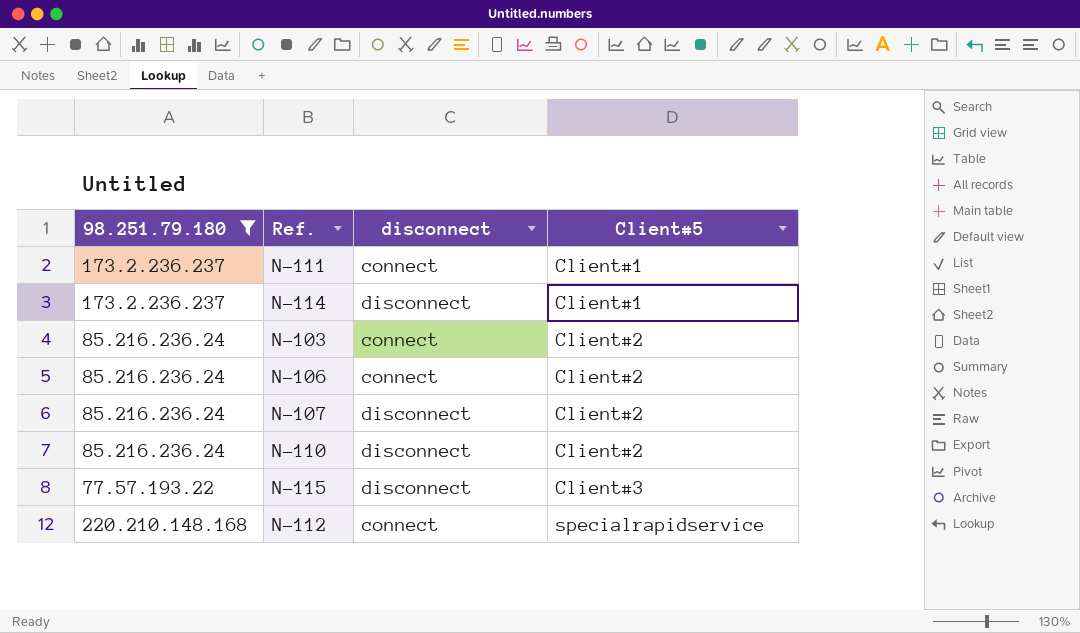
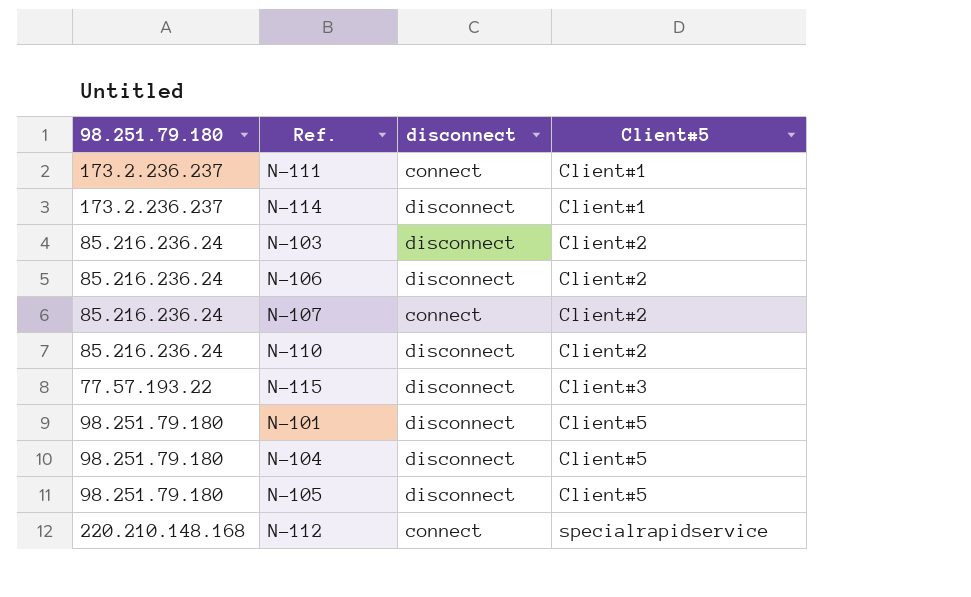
filter: 98.251.79.180 != 98.251.79.180 -> none
N-103 | disconnect: connect -> disconnect
N-106 | disconnect: connect -> disconnect
N-107 | disconnect: disconnect -> connect

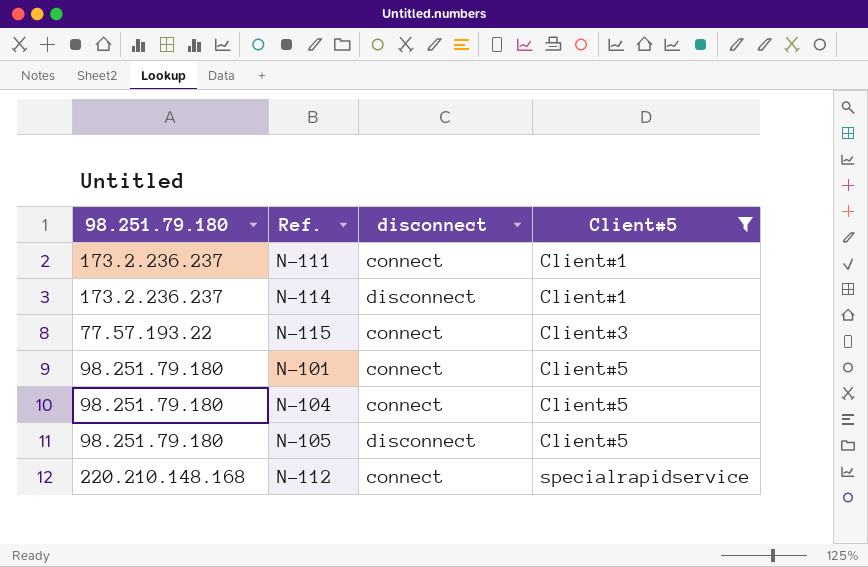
filter: none -> Client#5 != Client#2
N-115 | disconnect: disconnect -> connect
N-101 | disconnect: disconnect -> connect
N-104 | disconnect: disconnect -> connect

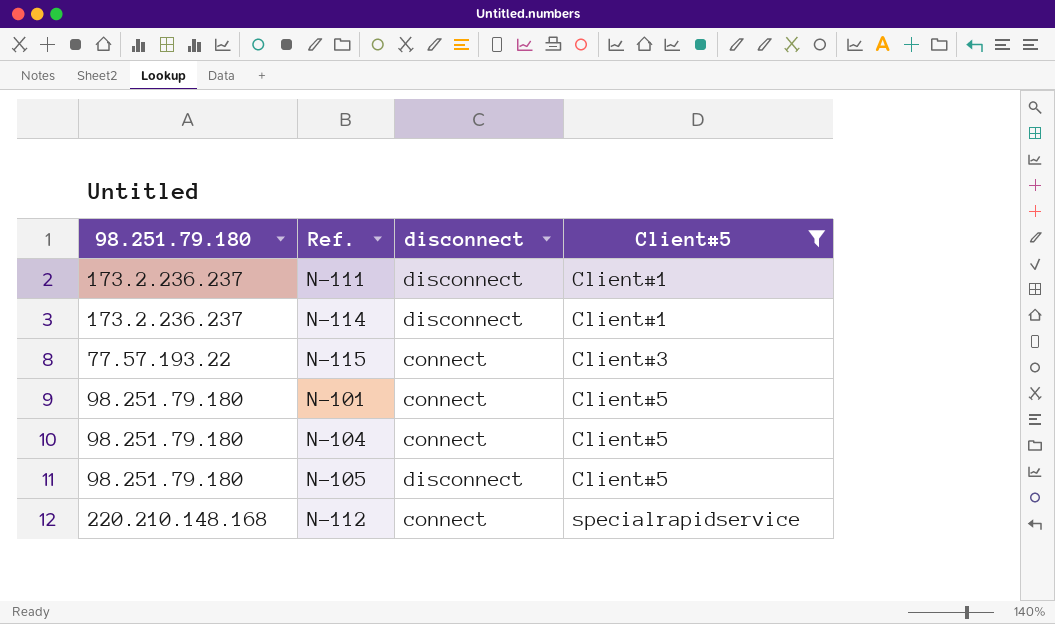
N-111 | disconnect: connect -> disconnect

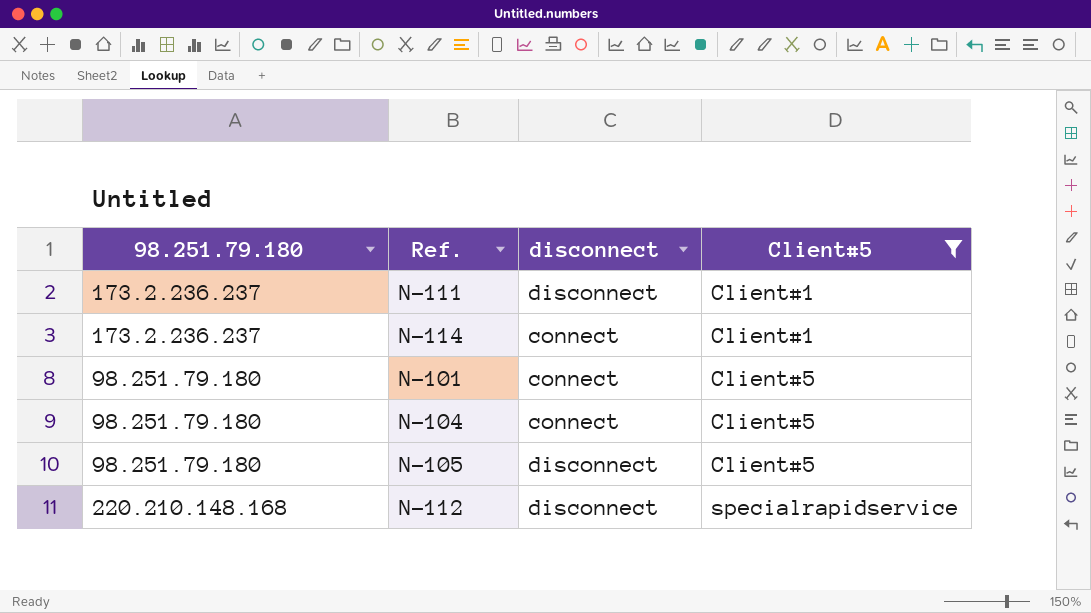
row N-115: 77.57.193.22 | connect | Client#3 -> none
N-114 | disconnect: disconnect -> connect
N-112 | disconnect: connect -> disconnect

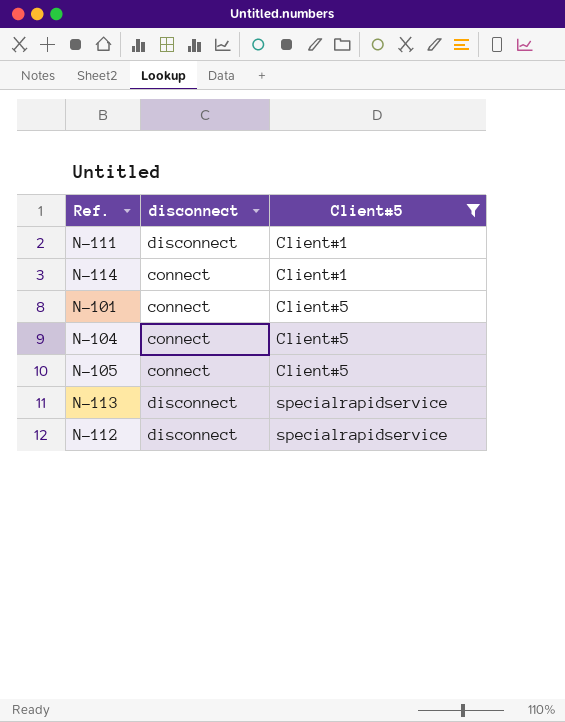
column 98.251.79.180 | position: 1 -> none
N-105 | disconnect: disconnect -> connect
row N-113: none -> disconnect | specialrapidservice

